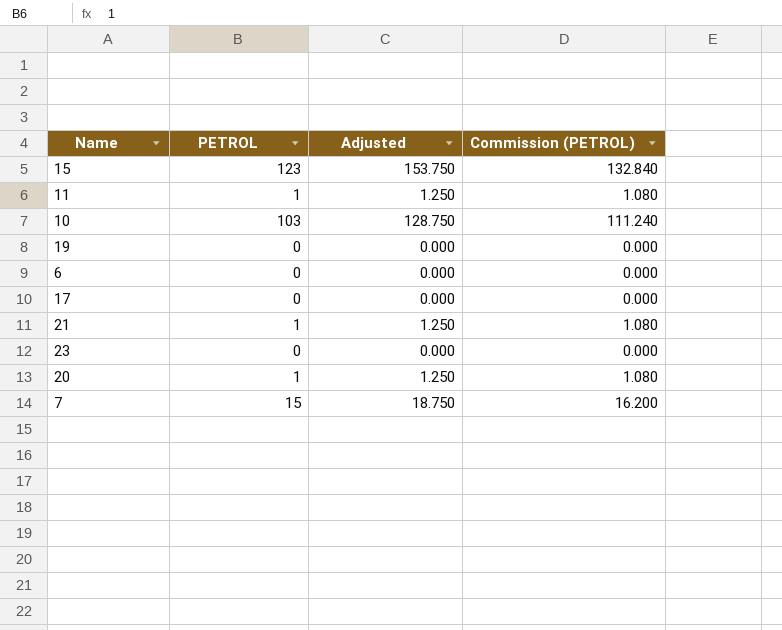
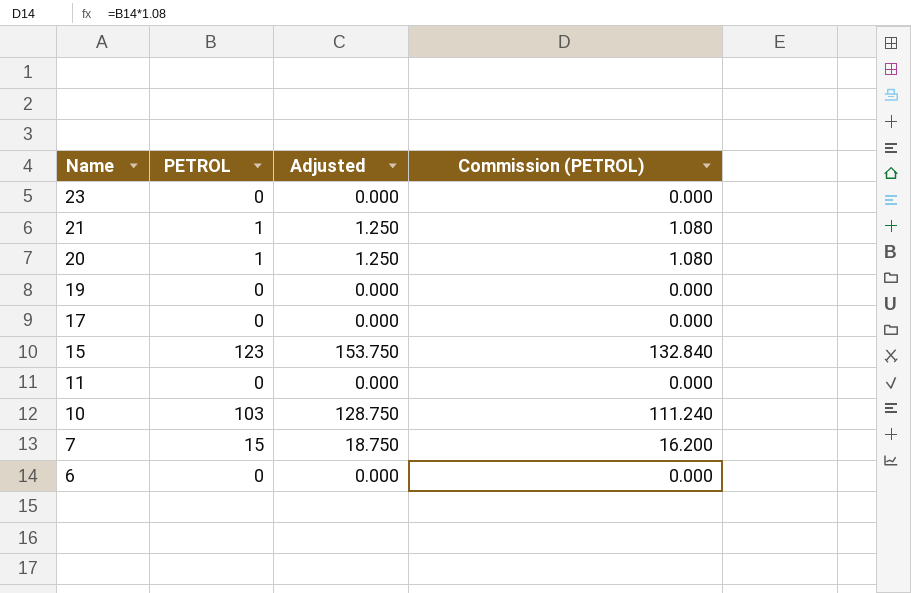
row order: none -> Name descending
11 | PETROL: 1 -> 0
11 | Adjusted: 1.250 -> 0.000
11 | Commission (PETROL): 1.080 -> 0.000

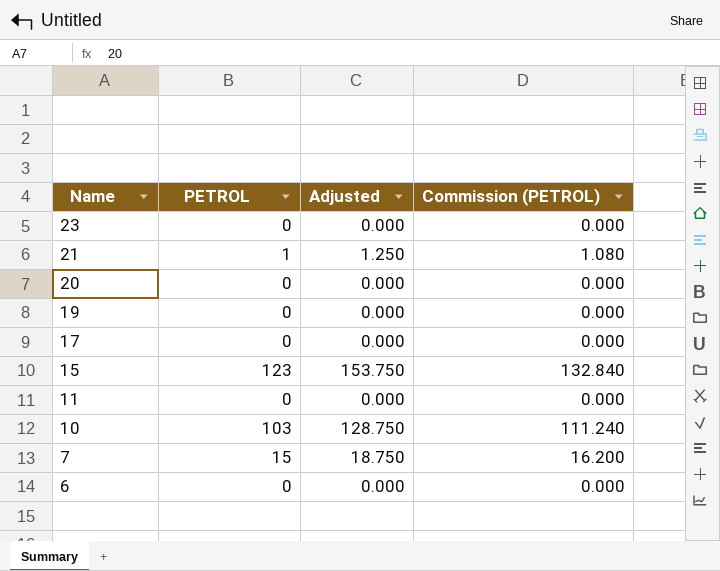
20 | PETROL: 1 -> 0
20 | Adjusted: 1.250 -> 0.000
20 | Commission (PETROL): 1.080 -> 0.000

